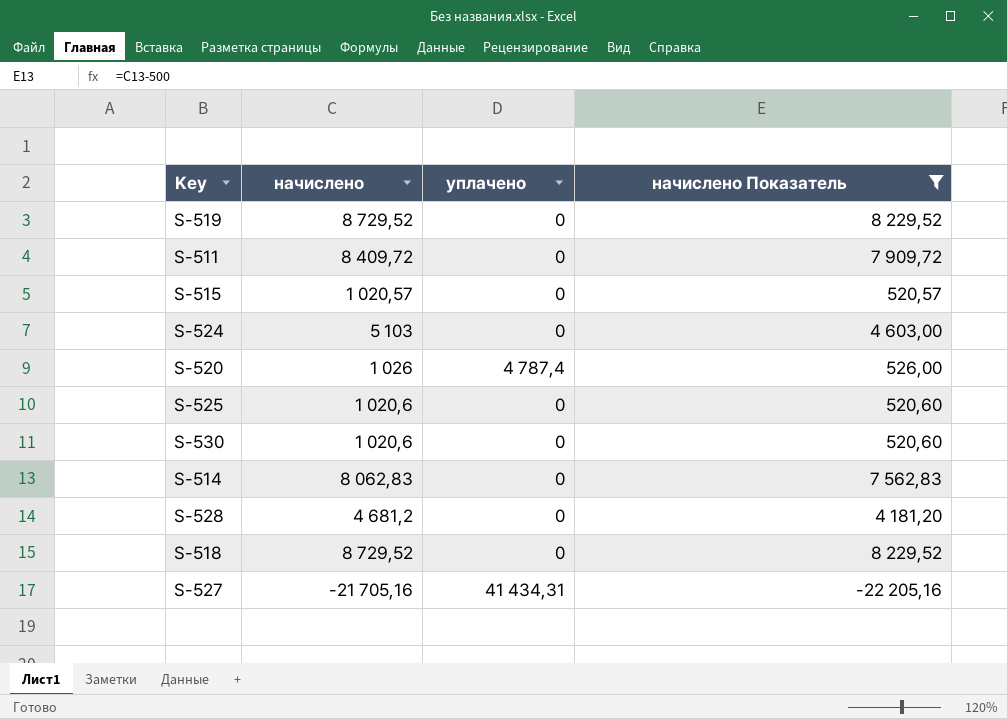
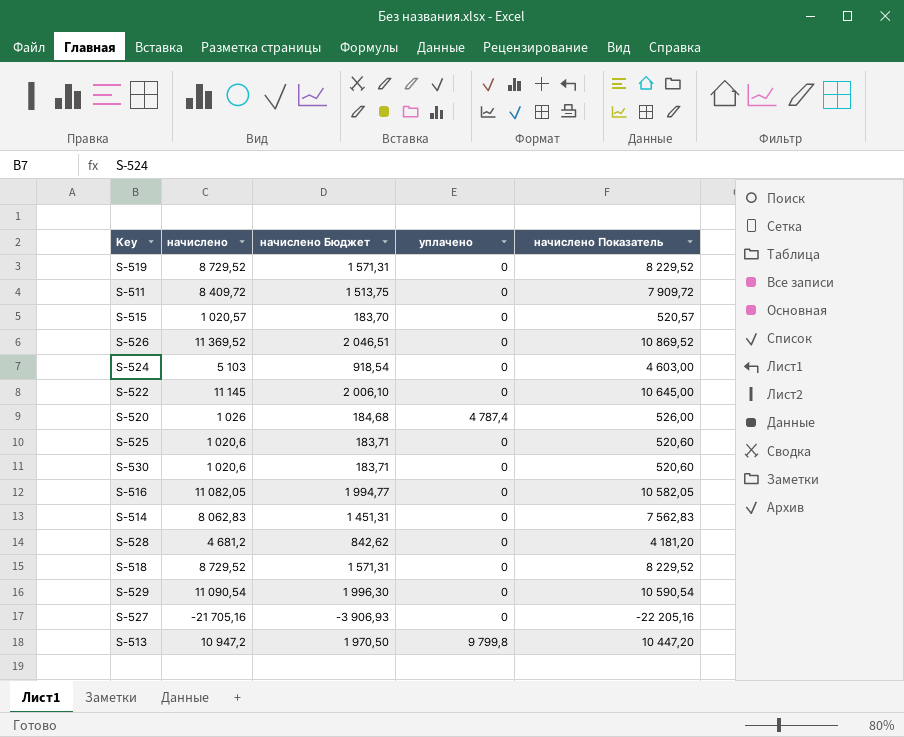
filter: начислено Показатель <= 8 229,52 -> none
column начислено Бюджет | formula: none -> [начислено] * 0,18
S-527 | уплачено: 41 434,31 -> 0

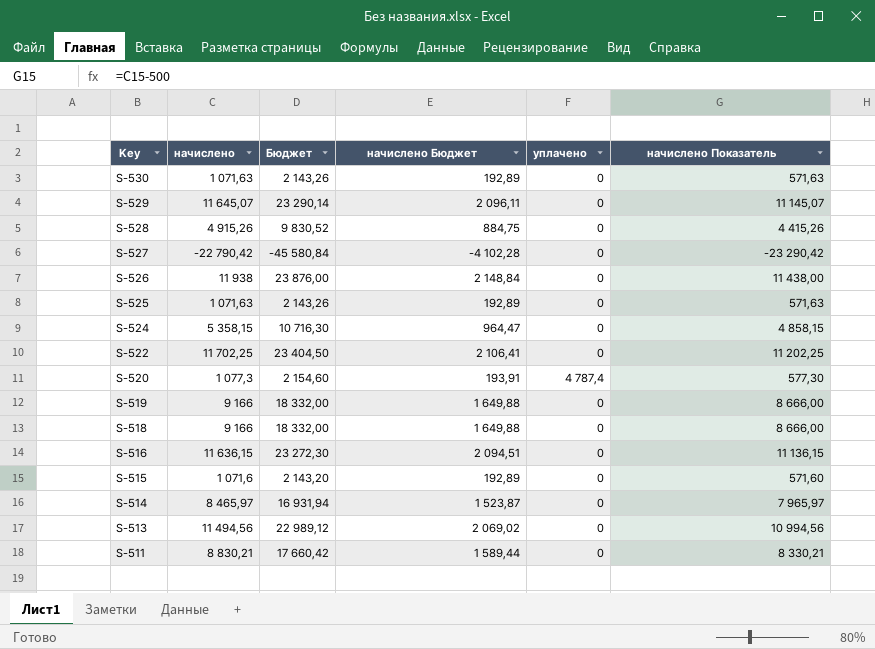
row order: none -> Key descending
column Бюджет | formula: none -> [начислено] * 2
S-530 | начислено: 1 020,6 -> 1 071,63
S-530 | начислено Бюджет: 183,71 -> 192,89
S-530 | начислено Показатель: 520,60 -> 571,63
S-529 | начислено: 11 090,54 -> 11 645,07
S-529 | начислено Бюджет: 1 996,30 -> 2 096,11
S-529 | начислено Показатель: 10 590,54 -> 11 145,07
S-528 | начислено: 4 681,2 -> 4 915,26
S-528 | начислено Бюджет: 842,62 -> 884,75
S-528 | начислено Показатель: 4 181,20 -> 4 415,26
S-527 | начислено: -21 705,16 -> -22 790,42
S-527 | начислено Бюджет: -3 906,93 -> -4 102,28
S-527 | начислено Показатель: -22 205,16 -> -23 290,42
S-526 | начислено: 11 369,52 -> 11 938
S-526 | начислено Бюджет: 2 046,51 -> 2 148,84
S-526 | начислено Показатель: 10 869,52 -> 11 438,00
S-525 | начислено: 1 020,6 -> 1 071,63
S-525 | начислено Бюджет: 183,71 -> 192,89
S-525 | начислено Показатель: 520,60 -> 571,63
S-524 | начислено: 5 103 -> 5 358,15
S-524 | начислено Бюджет: 918,54 -> 964,47
S-524 | начислено Показатель: 4 603,00 -> 4 858,15
S-522 | начислено: 11 145 -> 11 702,25
S-522 | начислено Бюджет: 2 006,10 -> 2 106,41
S-522 | начислено Показатель: 10 645,00 -> 11 202,25
S-520 | начислено: 1 026 -> 1 077,3
S-520 | начислено Бюджет: 184,68 -> 193,91
S-520 | начислено Показатель: 526,00 -> 577,30
S-519 | начислено: 8 729,52 -> 9 166
S-519 | начислено Бюджет: 1 571,31 -> 1 649,88
S-519 | начислено Показатель: 8 229,52 -> 8 666,00
S-518 | начислено: 8 729,52 -> 9 166
S-518 | начислено Бюджет: 1 571,31 -> 1 649,88
S-518 | начислено Показатель: 8 229,52 -> 8 666,00
S-516 | начислено: 11 082,05 -> 11 636,15
S-516 | начислено Бюджет: 1 994,77 -> 2 094,51
S-516 | начислено Показатель: 10 582,05 -> 11 136,15
S-515 | начислено: 1 020,57 -> 1 071,6
S-515 | начислено Бюджет: 183,70 -> 192,89
S-515 | начислено Показатель: 520,57 -> 571,60
S-514 | начислено: 8 062,83 -> 8 465,97
S-514 | начислено Бюджет: 1 451,31 -> 1 523,87
S-514 | начислено Показатель: 7 562,83 -> 7 965,97
S-513 | начислено: 10 947,2 -> 11 494,56
S-513 | начислено Бюджет: 1 970,50 -> 2 069,02
S-513 | уплачено: 9 799,8 -> 0
S-513 | начислено Показатель: 10 447,20 -> 10 994,56
S-511 | начислено: 8 409,72 -> 8 830,21
S-511 | начислено Бюджет: 1 513,75 -> 1 589,44
S-511 | начислено Показатель: 7 909,72 -> 8 330,21

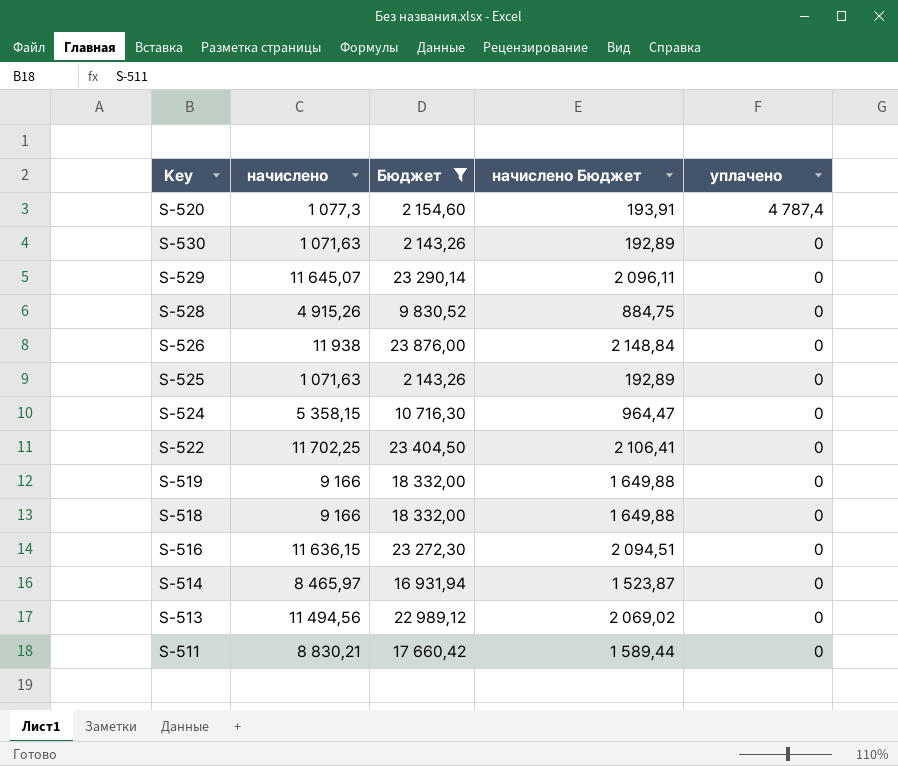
filter: none -> Бюджет >= 2 143,26
row order: Key descending -> уплачено descending
column начислено Показатель | formula: [начислено] - 500 -> none

